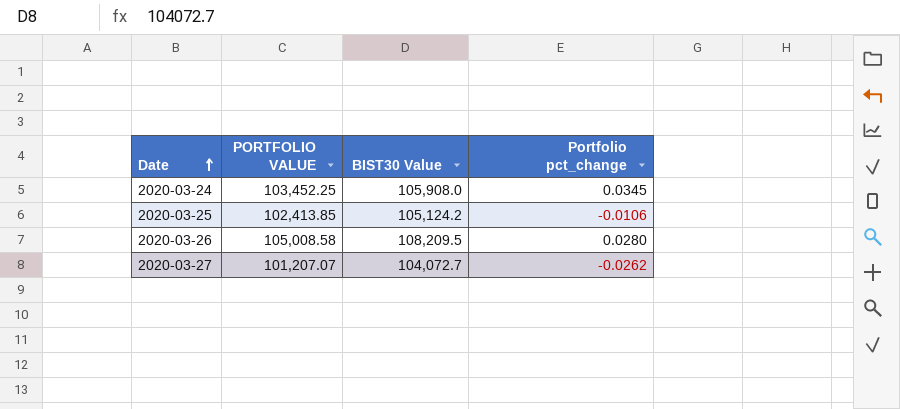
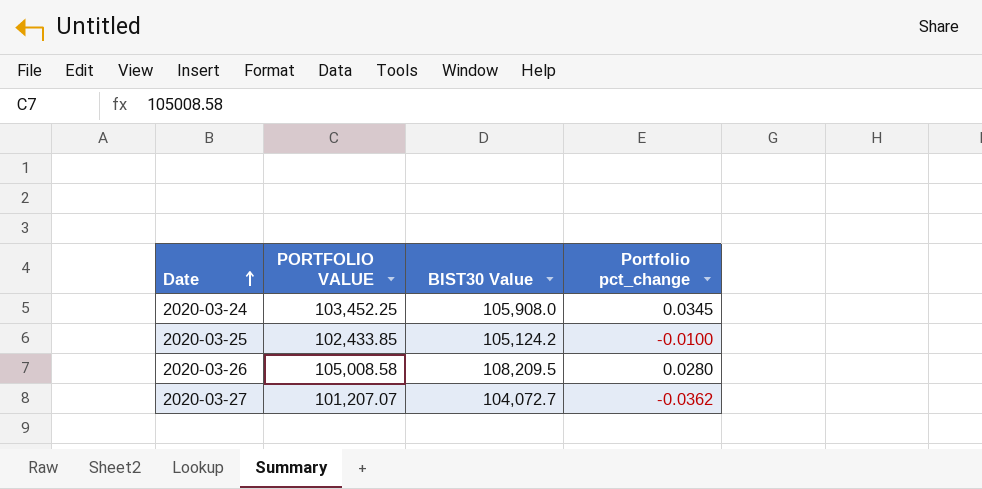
2020-03-25 | PORTFOLIO VALUE: 102,413.85 -> 102,433.85
2020-03-25 | Portfolio pct_change: -0.0106 -> -0.0100
2020-03-27 | Portfolio pct_change: -0.0262 -> -0.0362

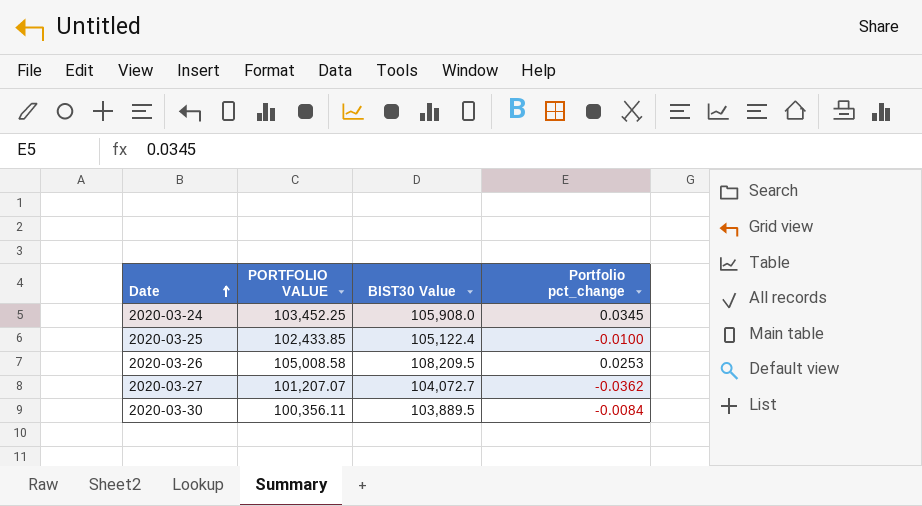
2020-03-25 | BIST30 Value: 105,124.2 -> 105,122.4
2020-03-26 | Portfolio pct_change: 0.0280 -> 0.0253
row 2020-03-30: none -> 100,356.11 | 103,889.5 | -0.0084

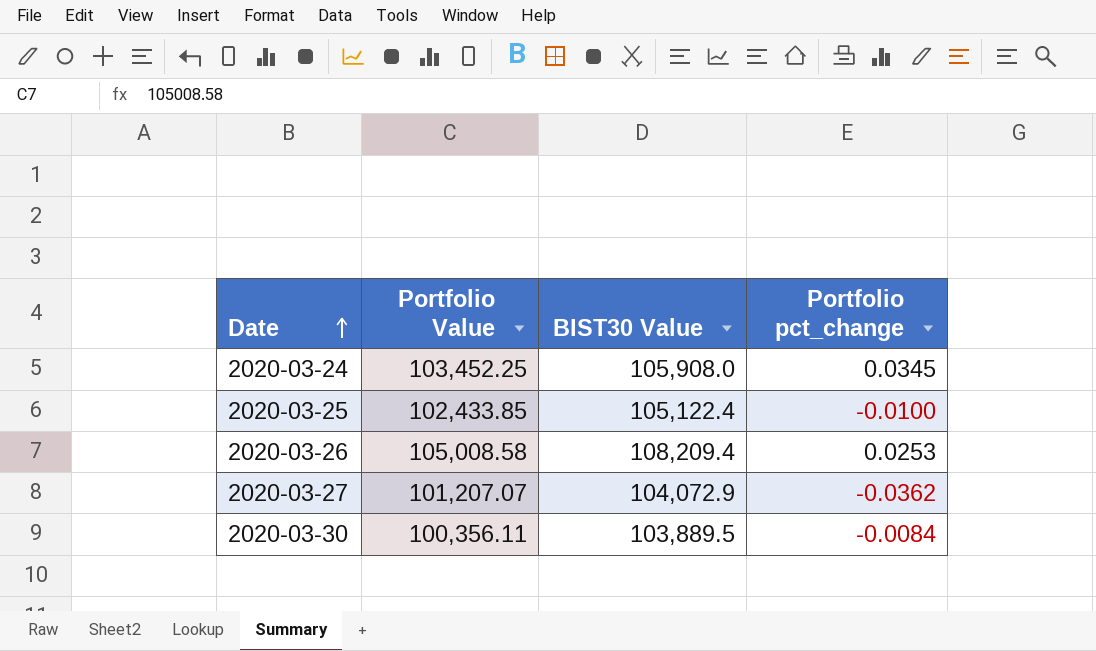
column name: PORTFOLIO VALUE -> Portfolio Value
2020-03-26 | BIST30 Value: 108,209.5 -> 108,209.4
2020-03-27 | BIST30 Value: 104,072.7 -> 104,072.9

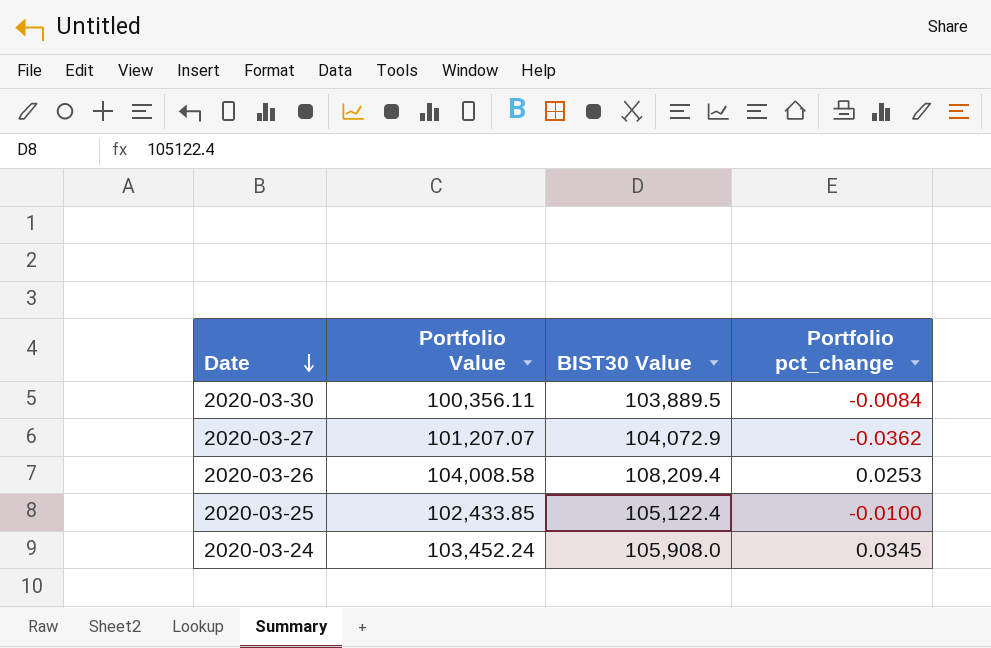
row order: Date ascending -> Date descending
2020-03-26 | Portfolio Value: 105,008.58 -> 104,008.58
2020-03-24 | Portfolio Value: 103,452.25 -> 103,452.24

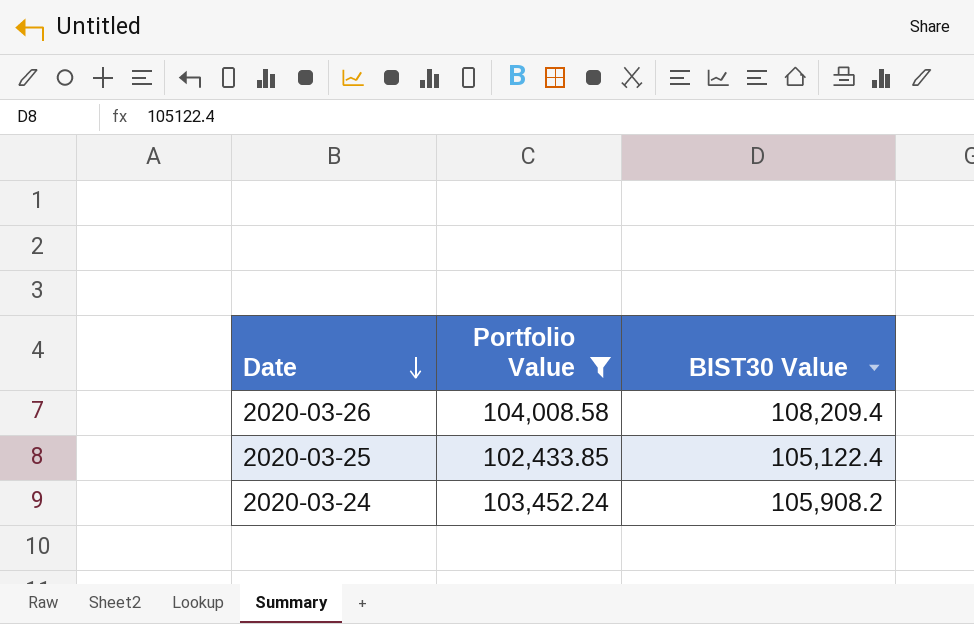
filter: none -> Portfolio Value >= 102,433.85
column Portfolio pct_change | position: 4 -> none
2020-03-24 | BIST30 Value: 105,908.0 -> 105,908.2

